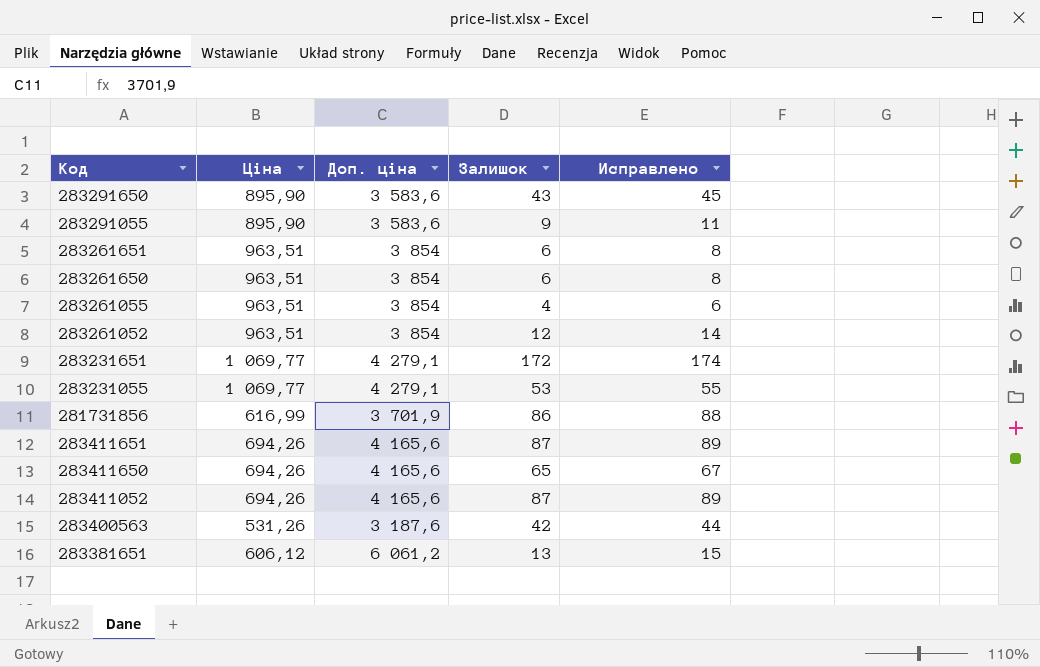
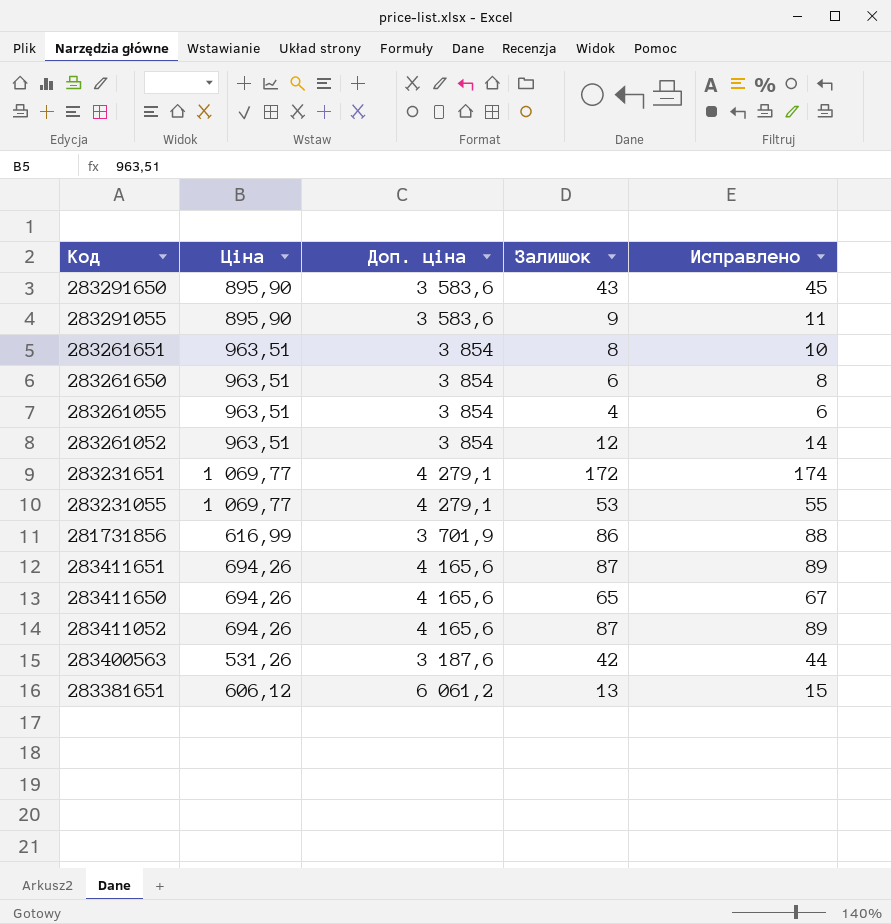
283261651 | Залишок: 6 -> 8
283261651 | Исправлено: 8 -> 10

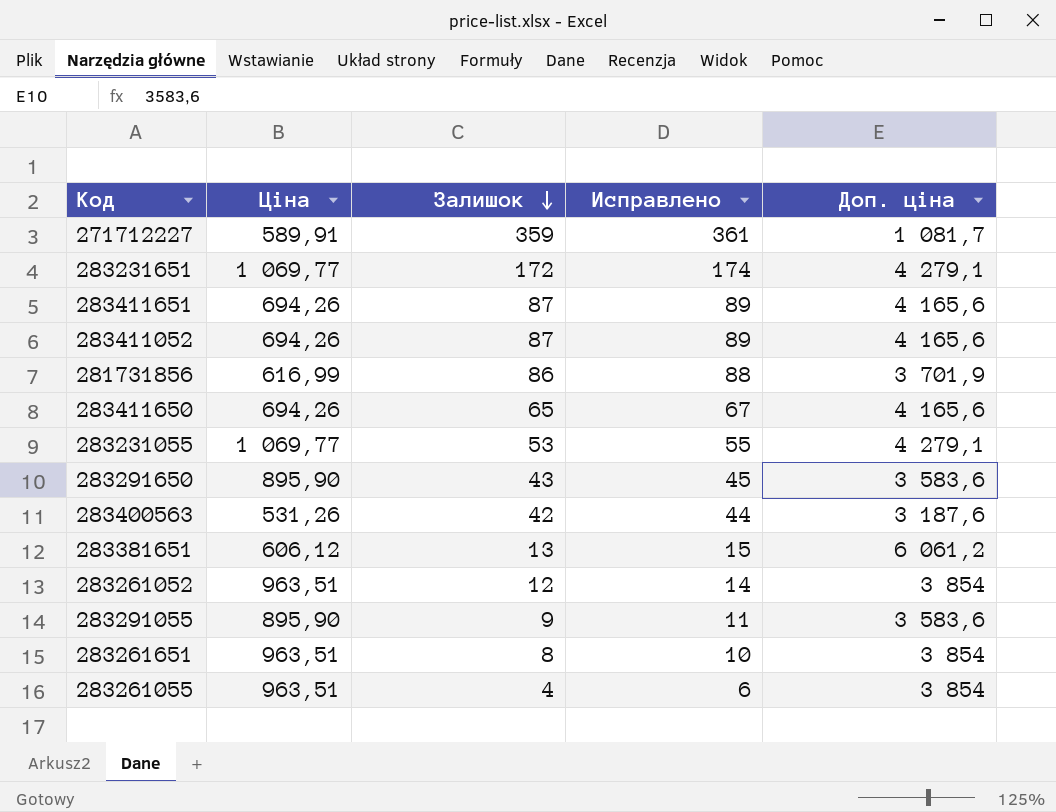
row order: none -> Залишок descending
column Доп. ціна | position: 3 -> 5
row 283261650: 963,51 | 3 854 | 6 | 8 -> none
row 271712227: none -> 589,91 | 359 | 361 | 1 081,7

